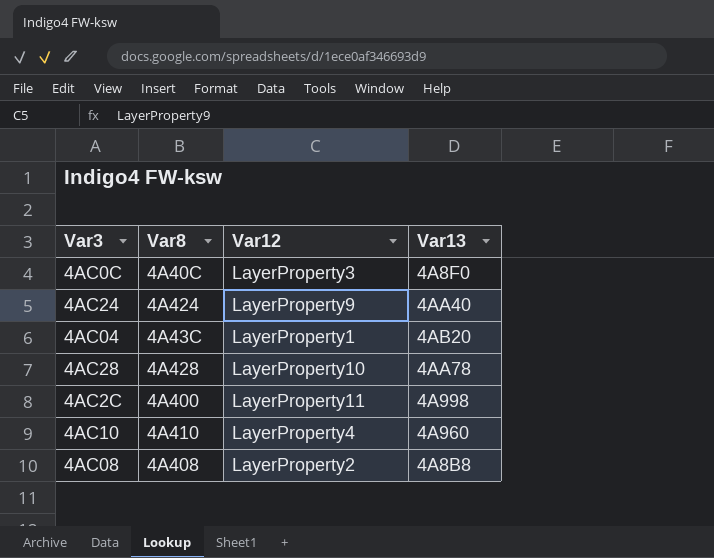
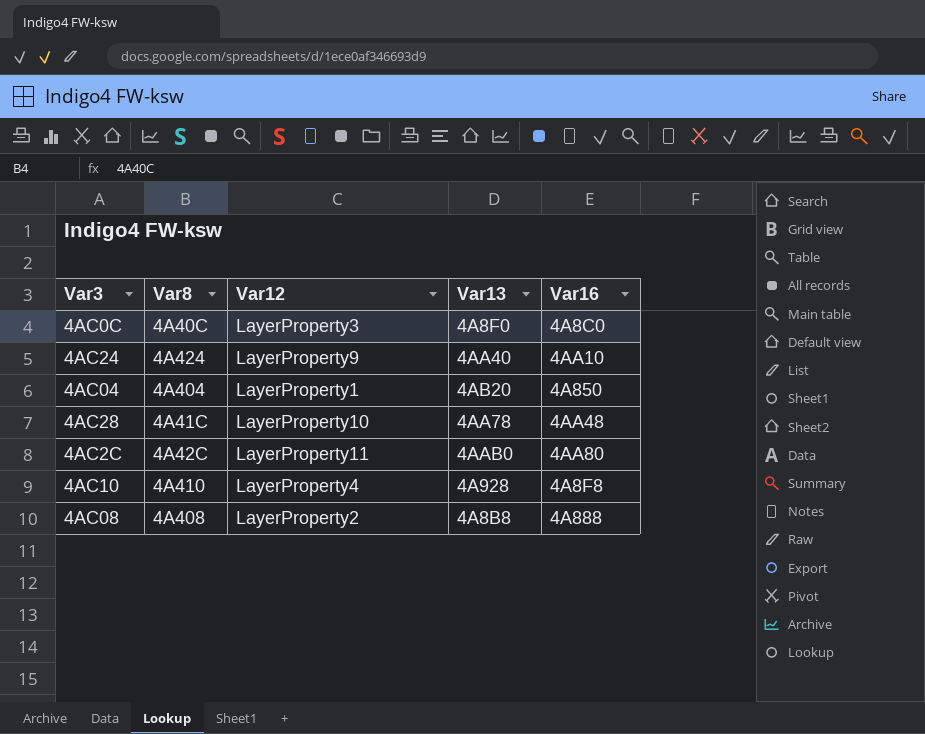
column Var16 | position: none -> 5
4AC04 | Var8: 4A43C -> 4A404
4AC28 | Var8: 4A428 -> 4A41C
4AC2C | Var8: 4A400 -> 4A42C
4AC2C | Var13: 4A998 -> 4AAB0
4AC10 | Var13: 4A960 -> 4A928

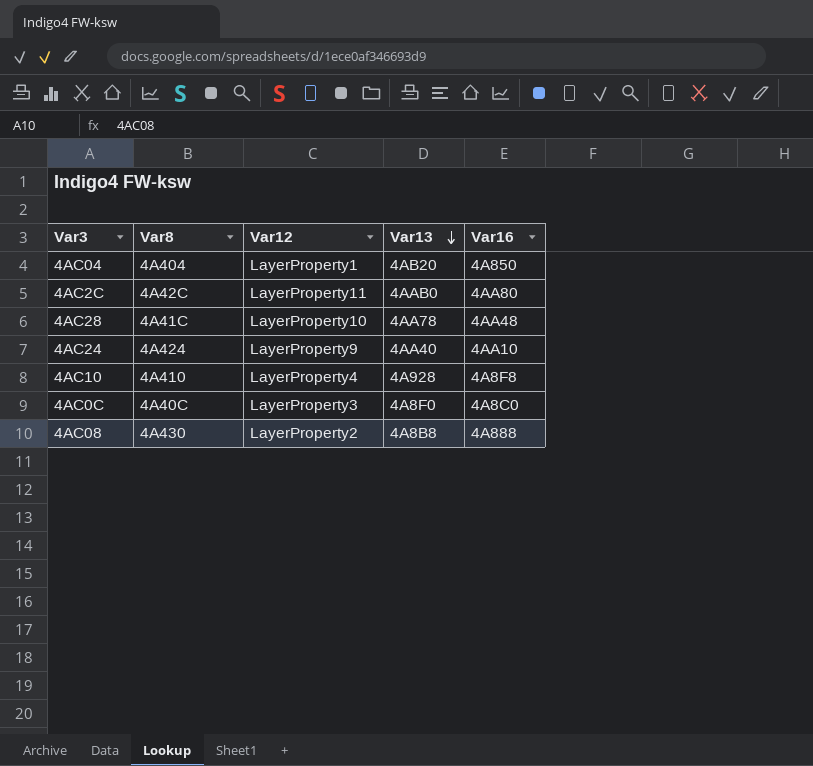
row order: none -> Var13 descending
4AC08 | Var8: 4A408 -> 4A430

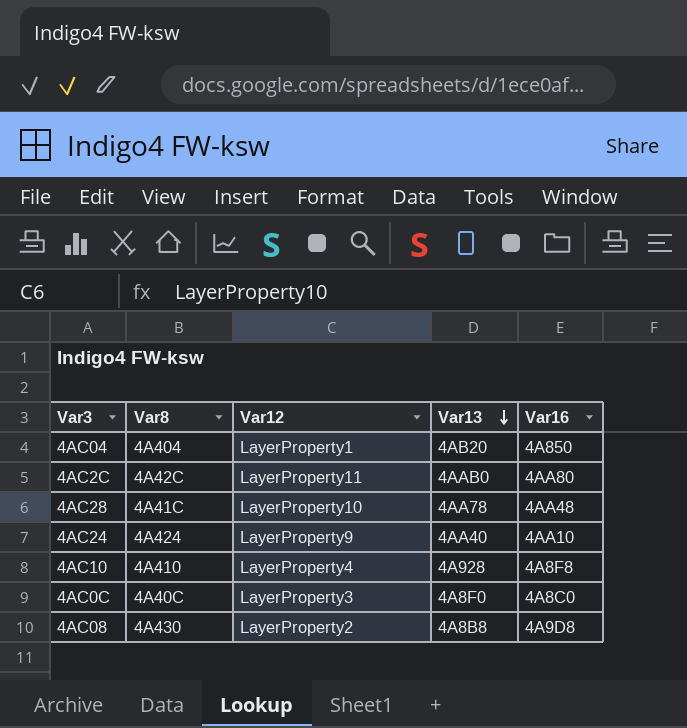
4AC08 | Var16: 4A888 -> 4A9D8

